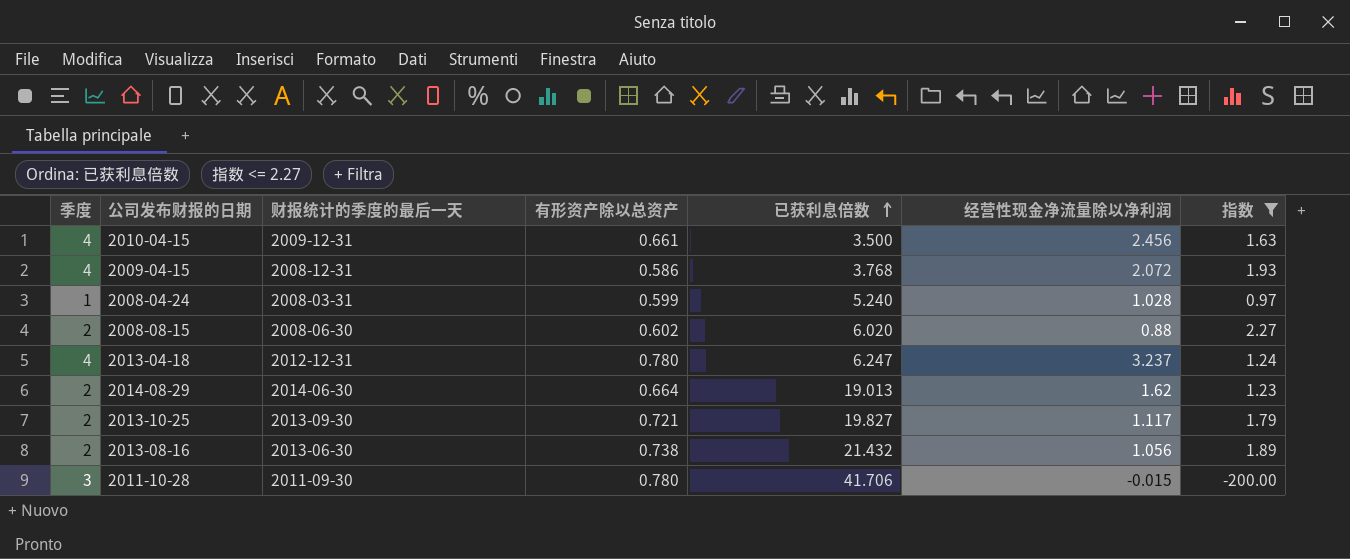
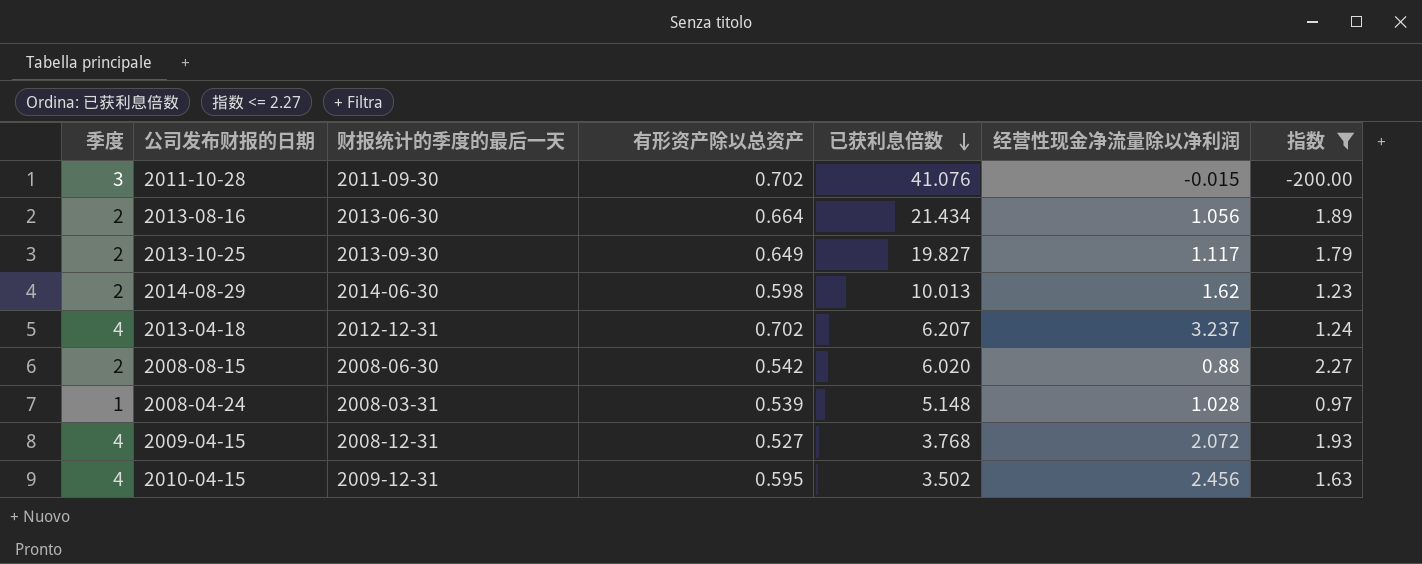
row order: 已获利息倍数 ascending -> 已获利息倍数 descending
2011-10-28 | 有形资产除以总资产: 0.780 -> 0.702
2011-10-28 | 已获利息倍数: 41.706 -> 41.076
2013-08-16 | 有形资产除以总资产: 0.738 -> 0.664
2013-08-16 | 已获利息倍数: 21.432 -> 21.434
2013-10-25 | 有形资产除以总资产: 0.721 -> 0.649
2014-08-29 | 有形资产除以总资产: 0.664 -> 0.598
2014-08-29 | 已获利息倍数: 19.013 -> 10.013
2013-04-18 | 有形资产除以总资产: 0.780 -> 0.702
2013-04-18 | 已获利息倍数: 6.247 -> 6.207
2008-08-15 | 有形资产除以总资产: 0.602 -> 0.542
2008-04-24 | 有形资产除以总资产: 0.599 -> 0.539
2008-04-24 | 已获利息倍数: 5.240 -> 5.148
2009-04-15 | 有形资产除以总资产: 0.586 -> 0.527
2010-04-15 | 有形资产除以总资产: 0.661 -> 0.595
2010-04-15 | 已获利息倍数: 3.500 -> 3.502

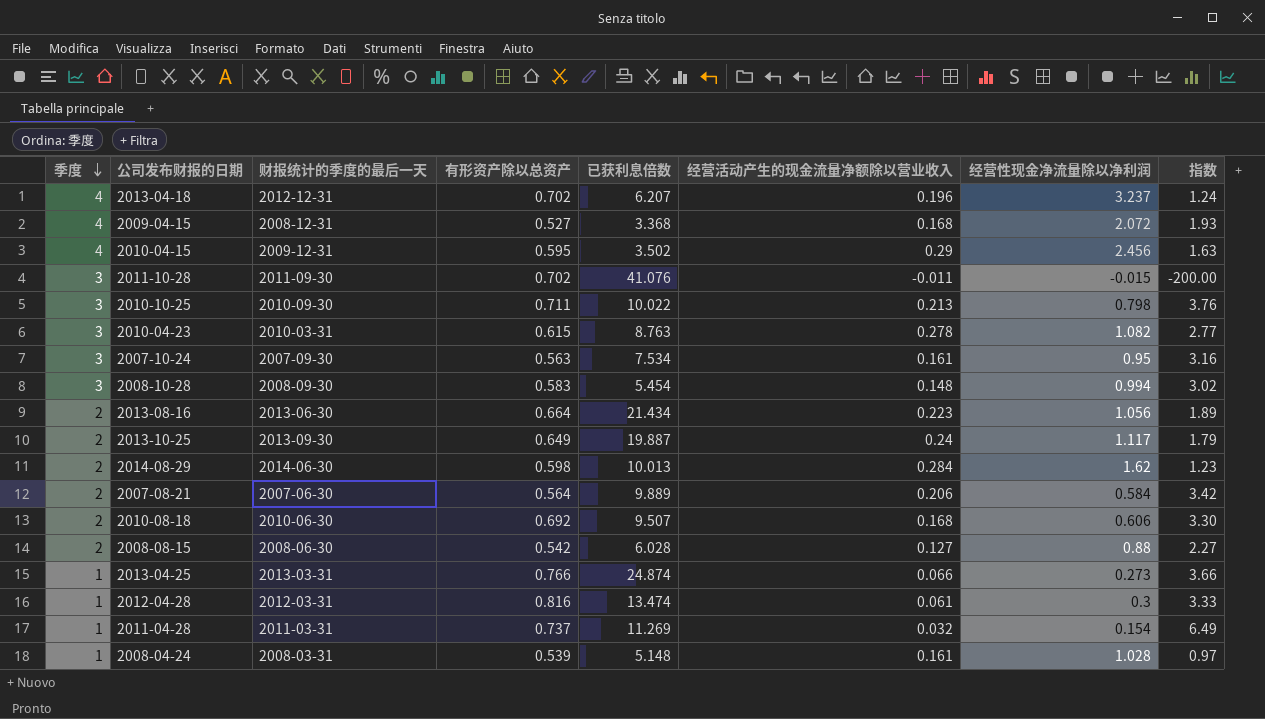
filter: 指数 <= 2.27 -> none
row order: 已获利息倍数 descending -> 季度 descending
column 经营活动产生的现金流量净额除以营业收入 | position: none -> 6
2009-04-15 | 已获利息倍数: 3.768 -> 3.368
2013-10-25 | 已获利息倍数: 19.827 -> 19.887
2008-08-15 | 已获利息倍数: 6.020 -> 6.028

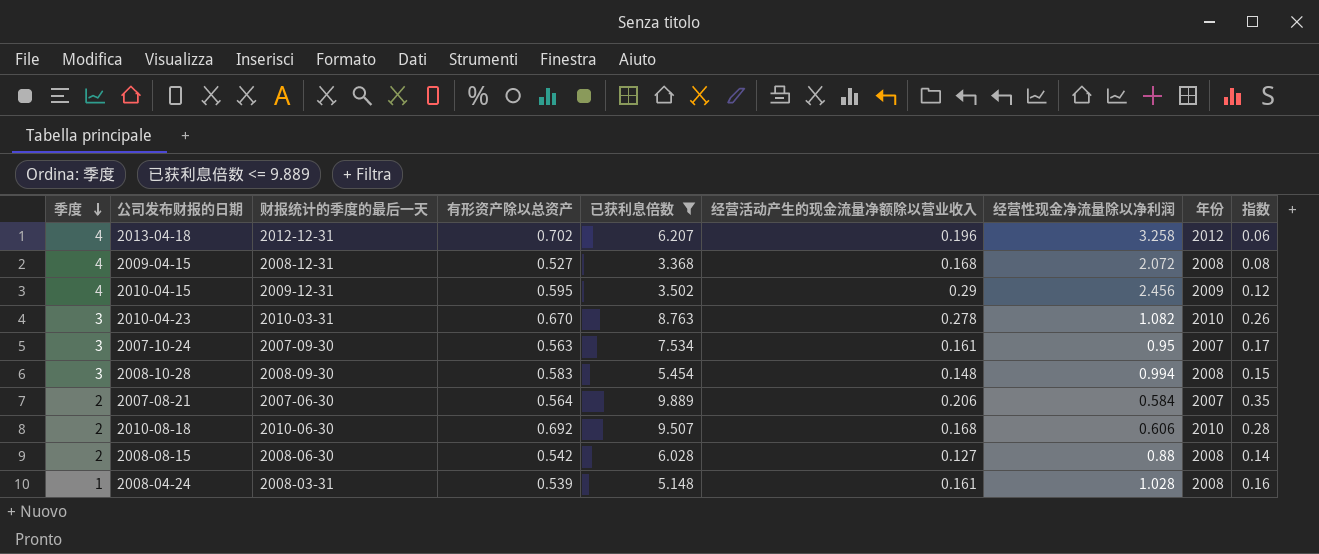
filter: none -> 已获利息倍数 <= 9.889
column 年份 | position: none -> 8
column 指数 | formula: [季度] / [经营性现金净流量除以净利润] -> [经营活动产生的现金流量净额除以营业收入] / [经营性现金净流量除以净利润]
2013-04-18 | 经营性现金净流量除以净利润: 3.237 -> 3.258
2010-04-23 | 有形资产除以总资产: 0.615 -> 0.670

